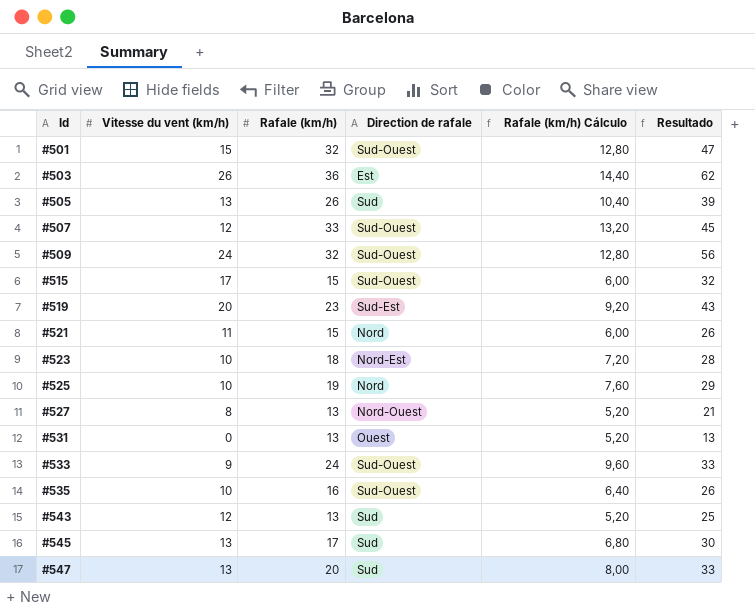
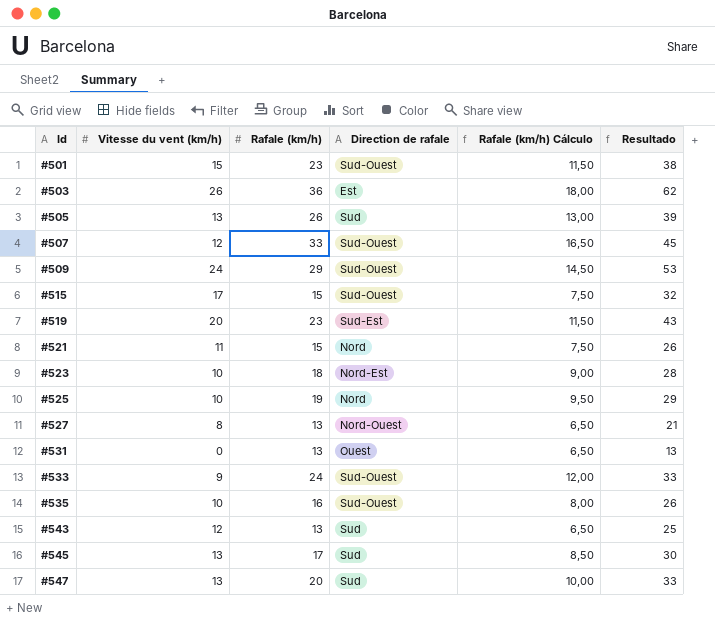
column Rafale (km/h) Cálculo | formula: [Rafale (km/h)] * 0,4 -> [Rafale (km/h)] * 0,5
#501 | Rafale (km/h): 32 -> 23
#501 | Resultado: 47 -> 38
#509 | Rafale (km/h): 32 -> 29
#509 | Resultado: 56 -> 53

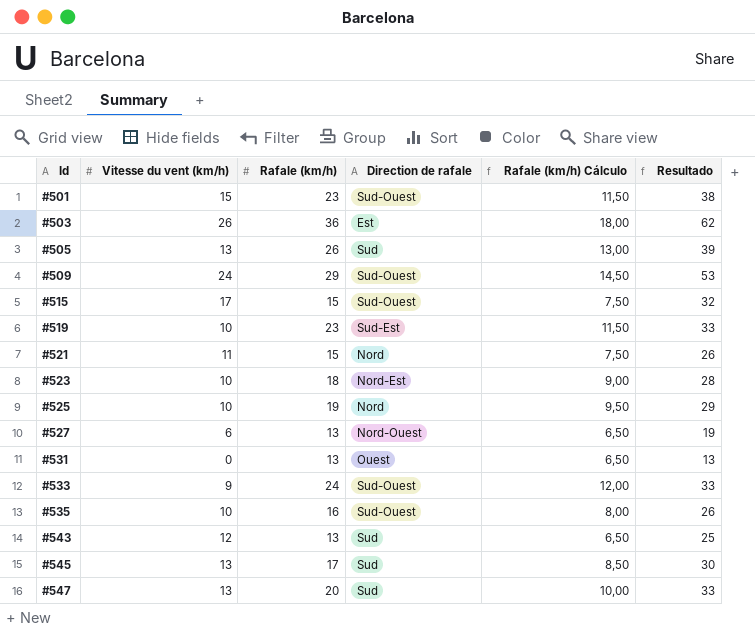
row #507: 12 | 33 | Sud-Ouest | 16,50 | 45 -> none
#519 | Vitesse du vent (km/h): 20 -> 10
#519 | Resultado: 43 -> 33
#527 | Vitesse du vent (km/h): 8 -> 6
#527 | Resultado: 21 -> 19

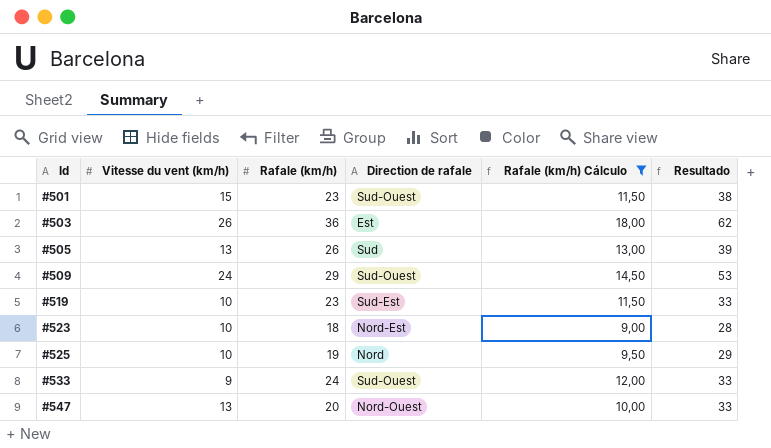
filter: none -> Rafale (km/h) Cálculo >= 9,00
#547 | Direction de rafale: Sud -> Nord-Ouest

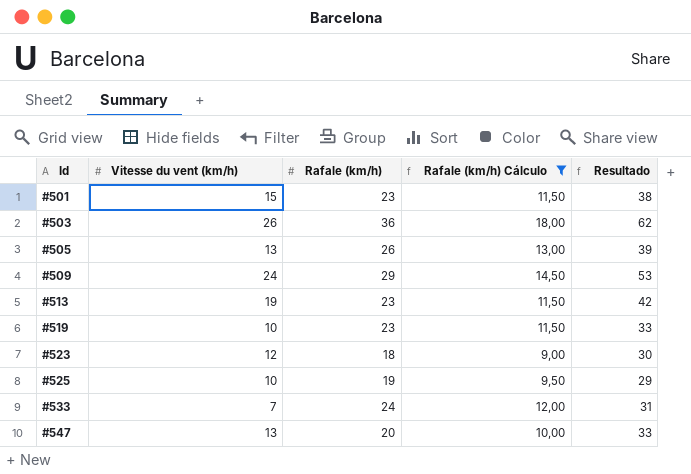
column Direction de rafale | position: 4 -> none
row #513: none -> 19 | 23 | 11,50 | 42
#523 | Vitesse du vent (km/h): 10 -> 12
#523 | Resultado: 28 -> 30
#533 | Vitesse du vent (km/h): 9 -> 7
#533 | Resultado: 33 -> 31

